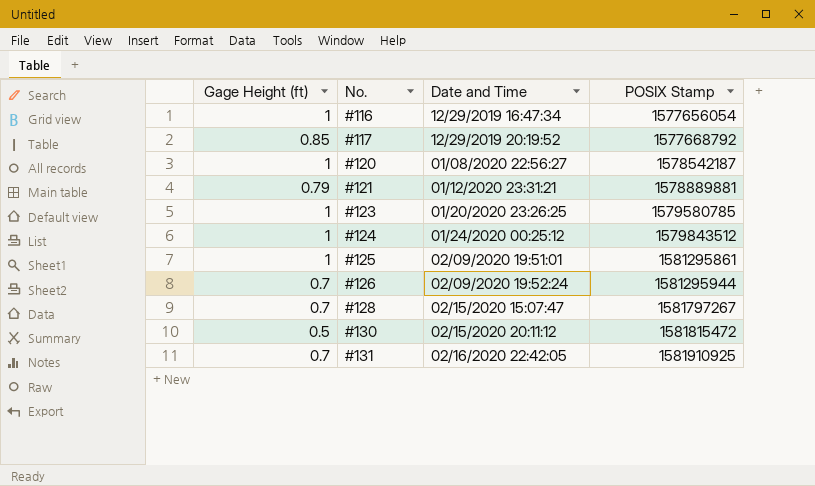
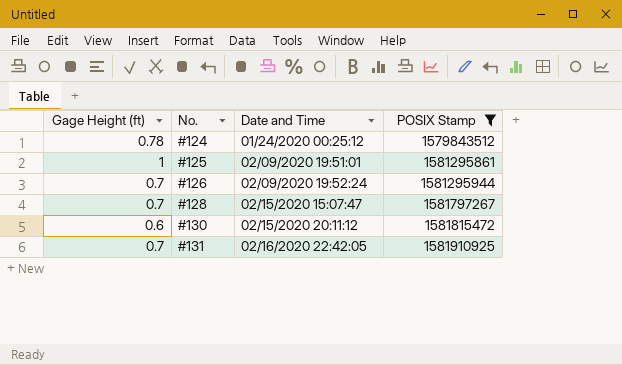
filter: none -> POSIX Stamp >= 1579843512
#124 | Gage Height (ft): 1 -> 0.78
#130 | Gage Height (ft): 0.5 -> 0.6

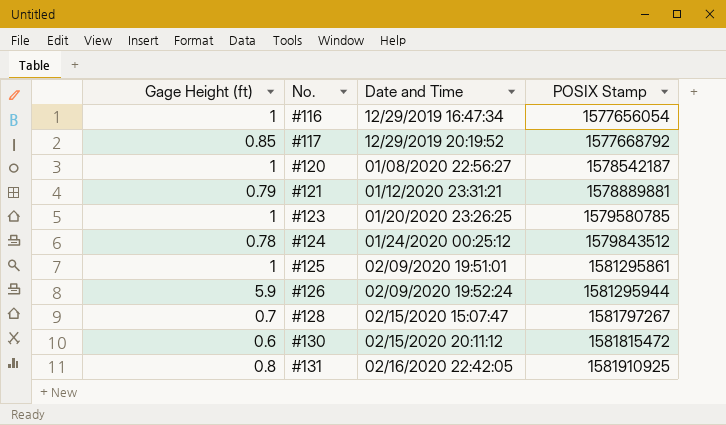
filter: POSIX Stamp >= 1579843512 -> none
#126 | Gage Height (ft): 0.7 -> 5.9
#131 | Gage Height (ft): 0.7 -> 0.8

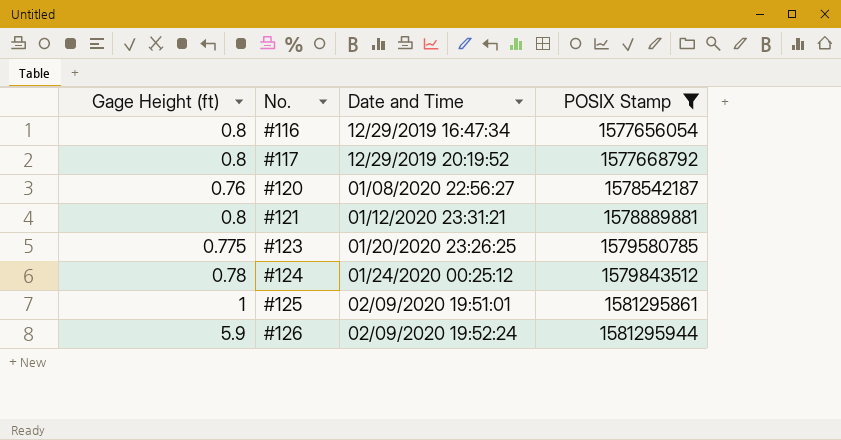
filter: none -> POSIX Stamp <= 1581295944
#116 | Gage Height (ft): 1 -> 0.8
#117 | Gage Height (ft): 0.85 -> 0.8
#120 | Gage Height (ft): 1 -> 0.76
#121 | Gage Height (ft): 0.79 -> 0.8
#123 | Gage Height (ft): 1 -> 0.775

